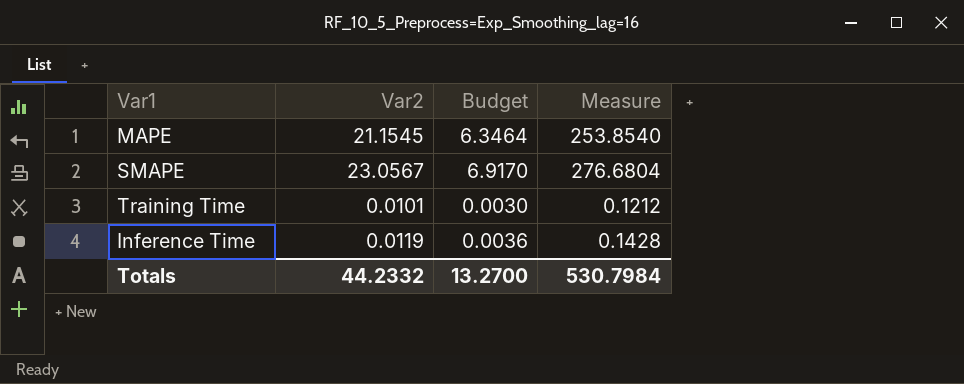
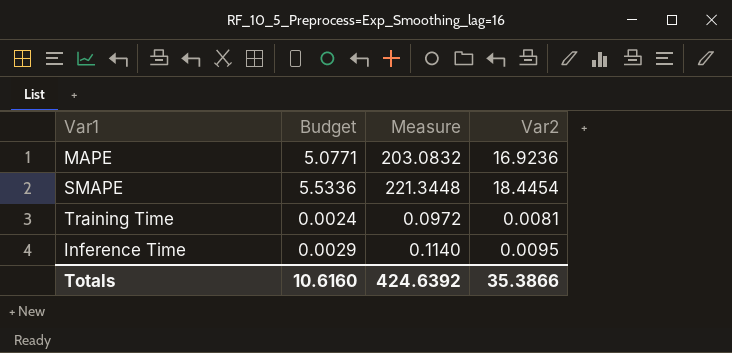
column Var2 | position: 2 -> 4
MAPE | Budget: 6.3464 -> 5.0771
MAPE | Measure: 253.8540 -> 203.0832
MAPE | Var2: 21.1545 -> 16.9236
SMAPE | Budget: 6.9170 -> 5.5336
SMAPE | Measure: 276.6804 -> 221.3448
SMAPE | Var2: 23.0567 -> 18.4454
Training Time | Budget: 0.0030 -> 0.0024
Training Time | Measure: 0.1212 -> 0.0972
Training Time | Var2: 0.0101 -> 0.0081
Inference Time | Budget: 0.0036 -> 0.0029
Inference Time | Measure: 0.1428 -> 0.1140
Inference Time | Var2: 0.0119 -> 0.0095
Totals | Budget: 13.2700 -> 10.6160
Totals | Measure: 530.7984 -> 424.6392
Totals | Var2: 44.2332 -> 35.3866

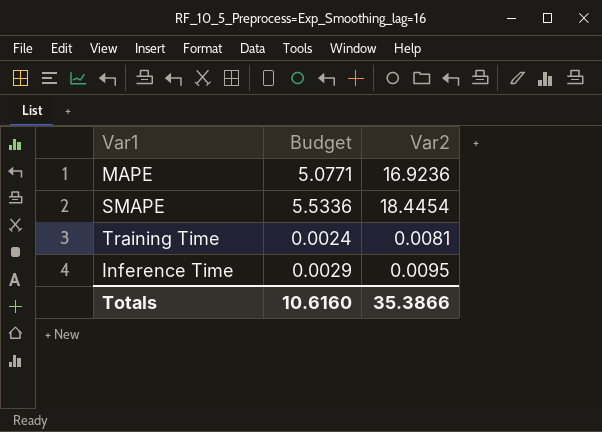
column Measure | formula: [Var2] * 12 -> none

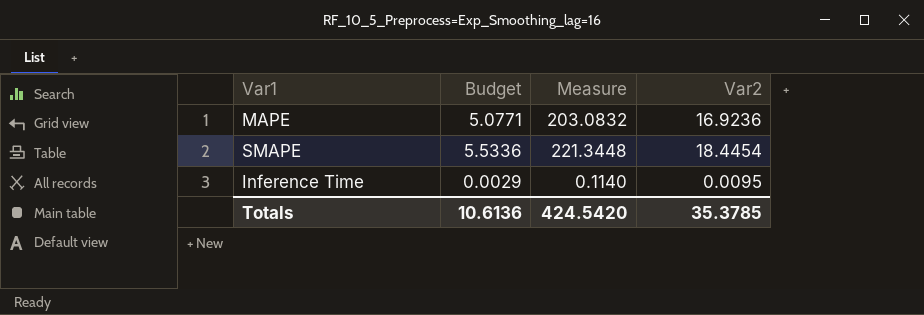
column Measure | formula: none -> [Var2] * 12
row Training Time: 0.0024 | 0.0081 -> none
Totals | Budget: 10.6160 -> 10.6136
Totals | Var2: 35.3866 -> 35.3785

